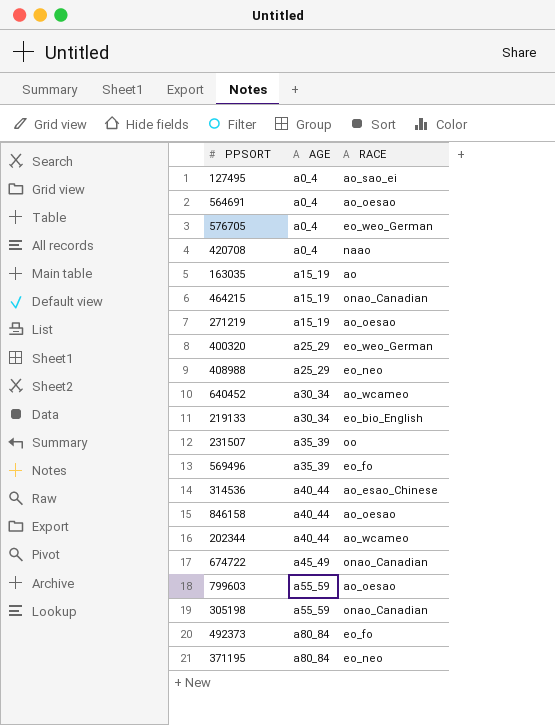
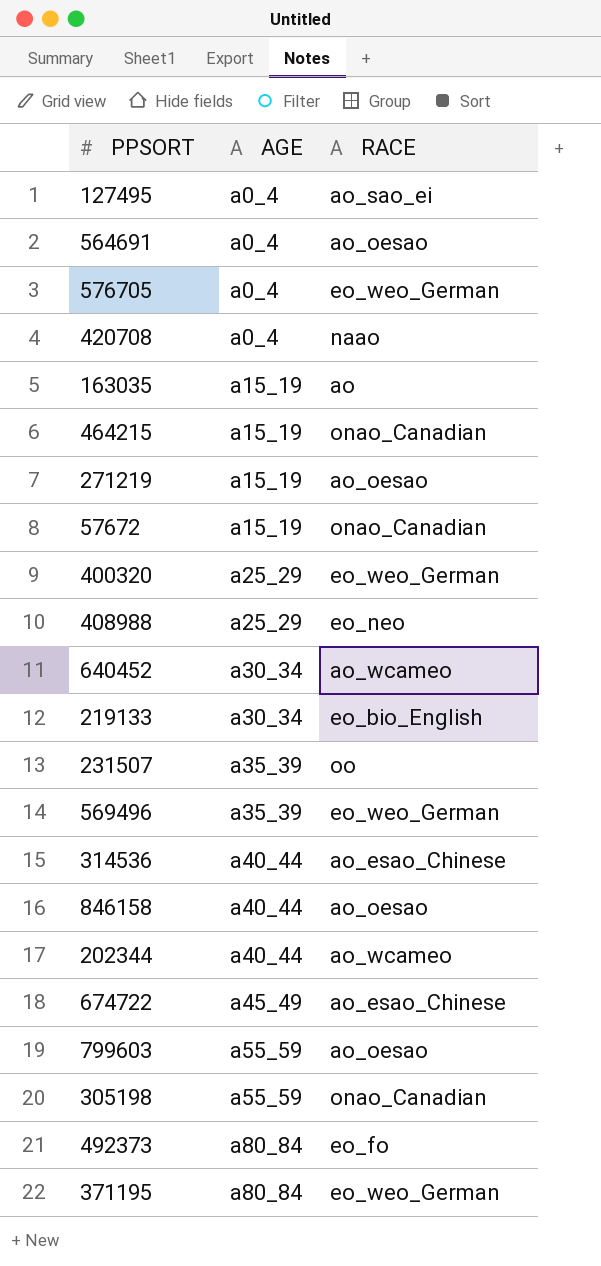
row 57672: none -> a15_19 | onao_Canadian
569496 | RACE: eo_fo -> eo_weo_German
674722 | RACE: onao_Canadian -> ao_esao_Chinese
371195 | RACE: eo_neo -> eo_weo_German

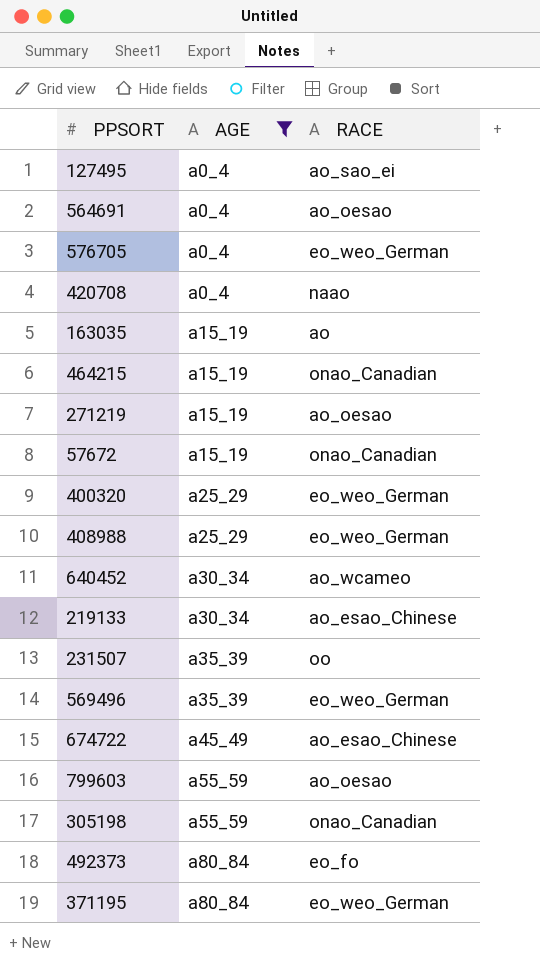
filter: none -> AGE != a40_44
408988 | RACE: eo_neo -> eo_weo_German
219133 | RACE: eo_bio_English -> ao_esao_Chinese

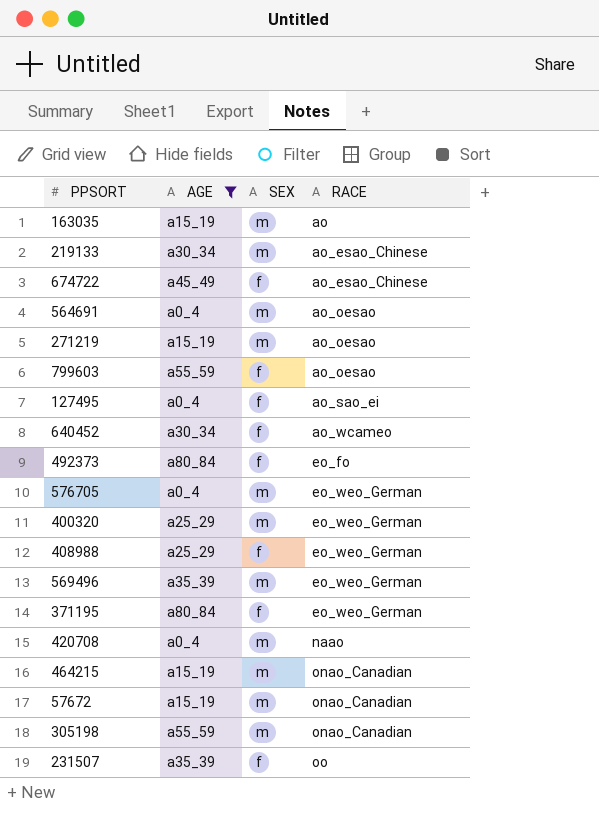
row order: AGE ascending -> RACE ascending
column SEX | position: none -> 3

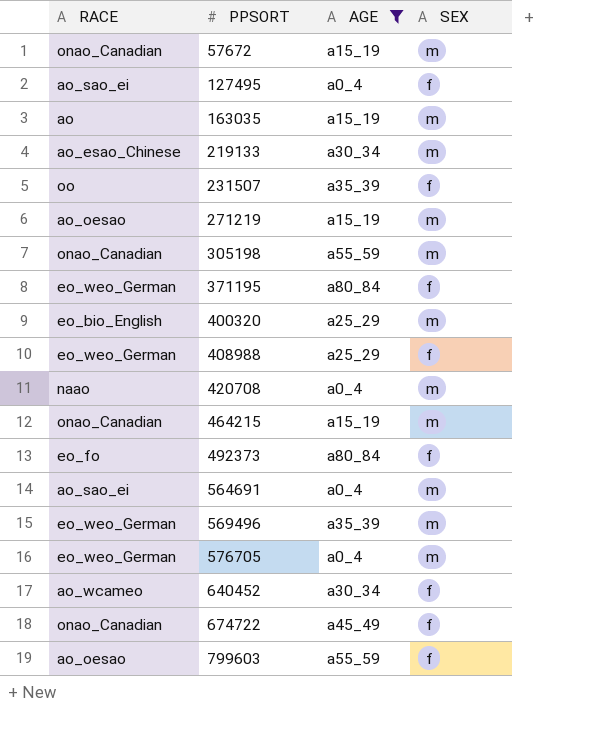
row order: RACE ascending -> PPSORT ascending
column RACE | position: 4 -> 1
400320 | RACE: eo_weo_German -> eo_bio_English
564691 | RACE: ao_oesao -> ao_sao_ei
674722 | RACE: ao_esao_Chinese -> onao_Canadian

